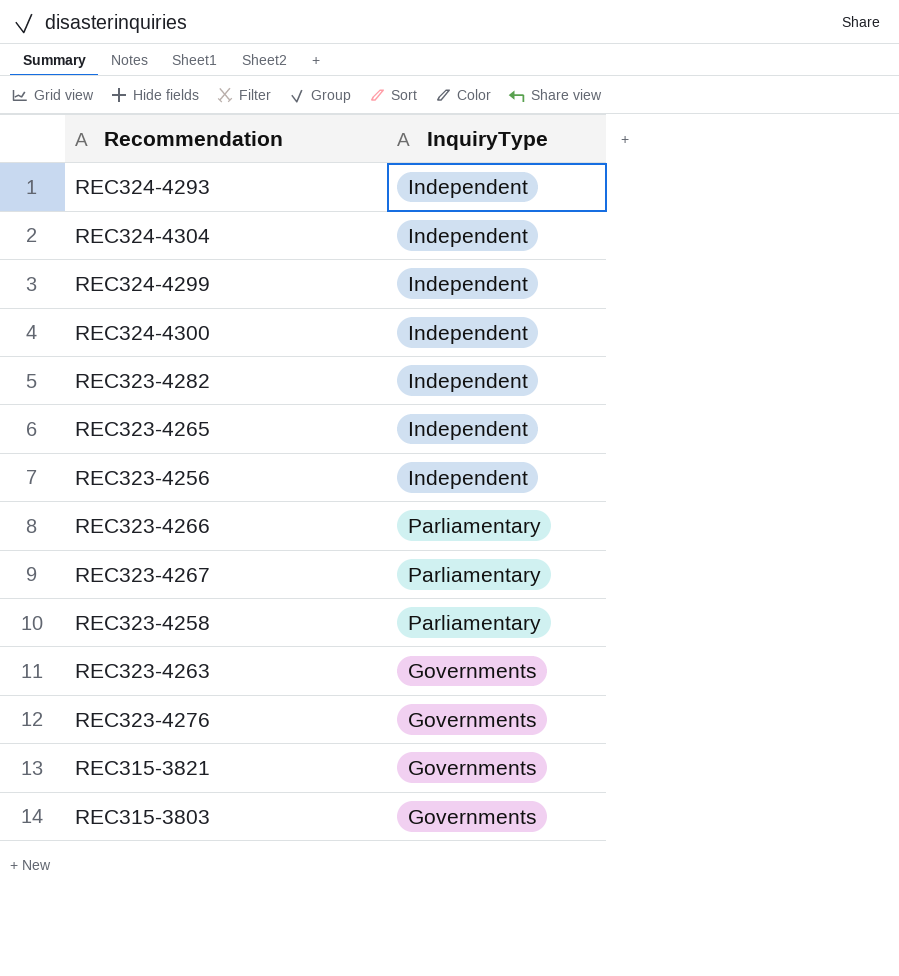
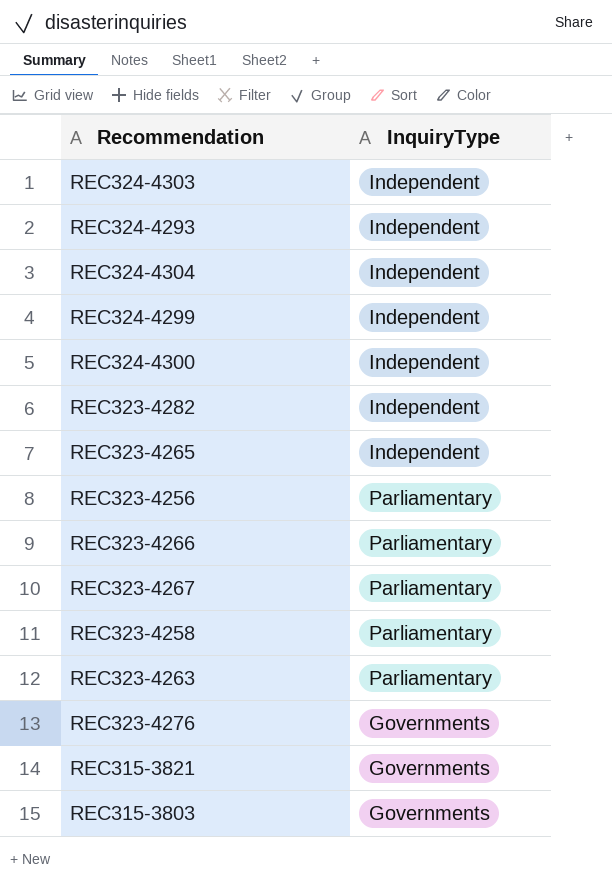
row REC324-4303: none -> Independent
REC323-4256 | InquiryType: Independent -> Parliamentary
REC323-4263 | InquiryType: Governments -> Parliamentary

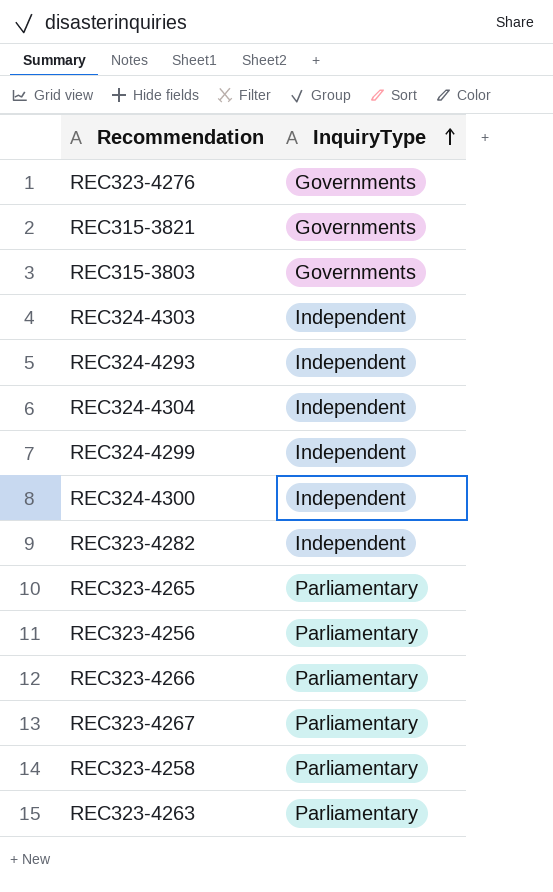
row order: none -> InquiryType ascending
REC323-4265 | InquiryType: Independent -> Parliamentary

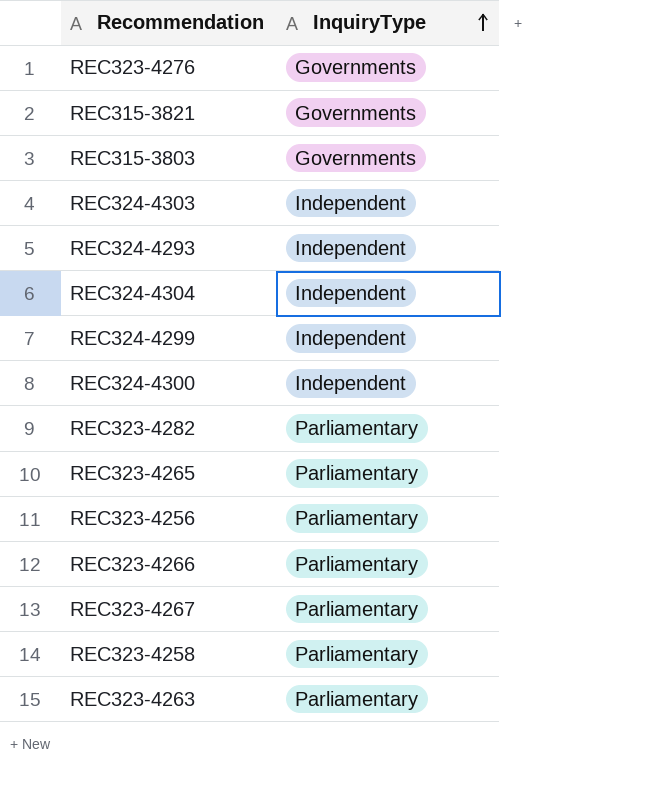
REC323-4282 | InquiryType: Independent -> Parliamentary

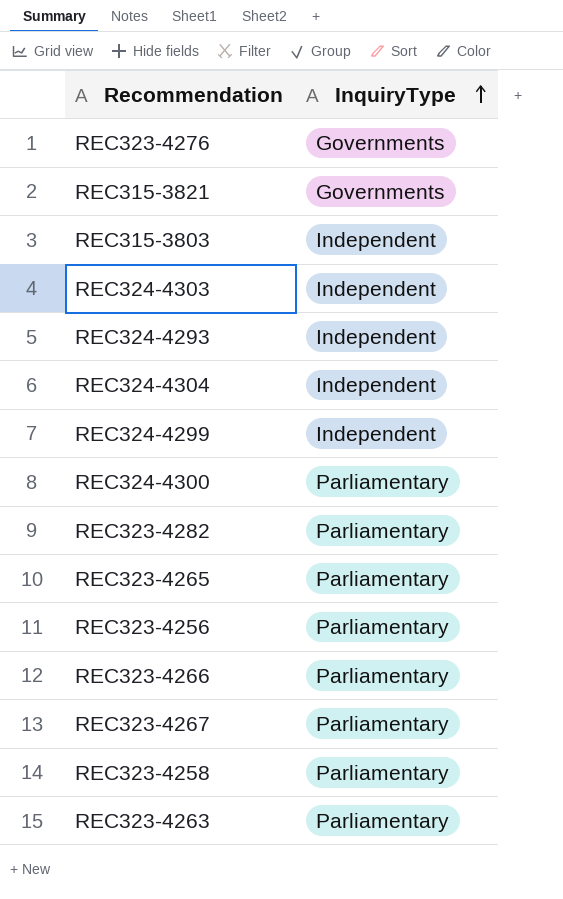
REC315-3803 | InquiryType: Governments -> Independent
REC324-4300 | InquiryType: Independent -> Parliamentary

